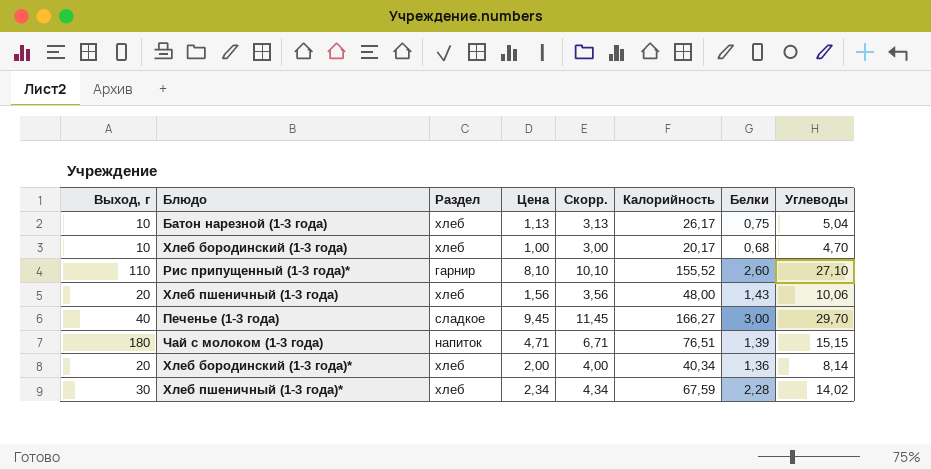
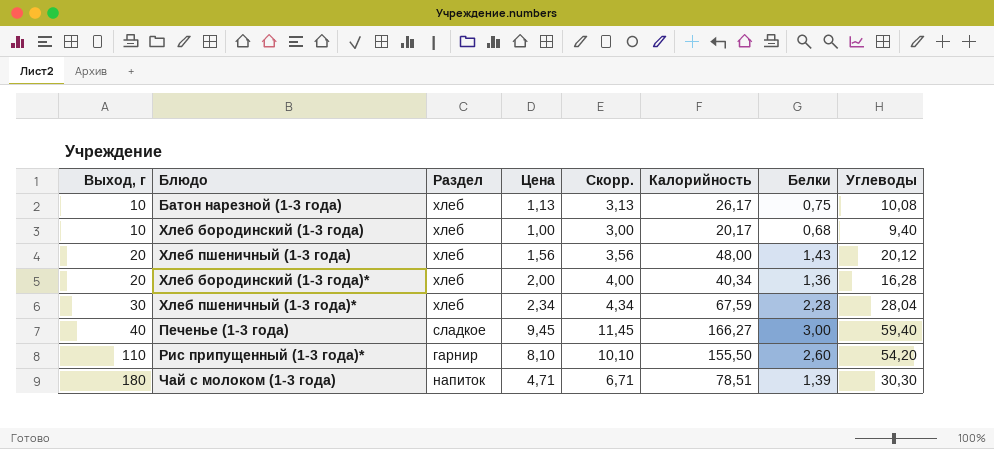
row order: none -> Выход, г ascending
Батон нарезной (1-3 года) | Углеводы: 5,04 -> 10,08
Хлеб бородинский (1-3 года) | Углеводы: 4,70 -> 9,40
Хлеб пшеничный (1-3 года) | Углеводы: 10,06 -> 20,12
Хлеб бородинский (1-3 года)* | Углеводы: 8,14 -> 16,28
Хлеб пшеничный (1-3 года)* | Углеводы: 14,02 -> 28,04
Печенье (1-3 года) | Углеводы: 29,70 -> 59,40
Рис припущенный (1-3 года)* | Калорийность: 155,52 -> 155,50
Рис припущенный (1-3 года)* | Углеводы: 27,10 -> 54,20
Чай с молоком (1-3 года) | Калорийность: 76,51 -> 78,51
Чай с молоком (1-3 года) | Углеводы: 15,15 -> 30,30

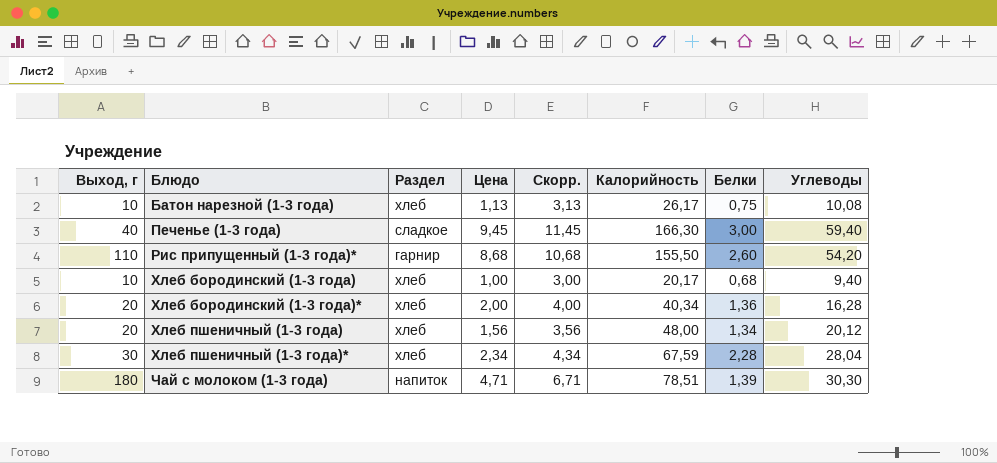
row order: Выход, г ascending -> Блюдо ascending
Печенье (1-3 года) | Калорийность: 166,27 -> 166,30
Рис припущенный (1-3 года)* | Цена: 8,10 -> 8,68
Рис припущенный (1-3 года)* | Скорр.: 10,10 -> 10,68
Хлеб пшеничный (1-3 года) | Белки: 1,43 -> 1,34

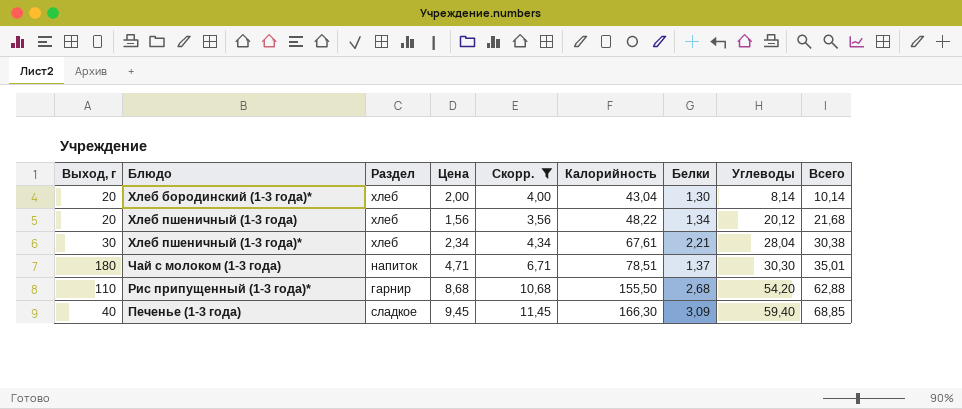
filter: none -> Скорр. >= 3,56
row order: Блюдо ascending -> Калорийность ascending
column Всего | formula: none -> [Цена] + [Углеводы]
Хлеб бородинский (1-3 года)* | Калорийность: 40,34 -> 43,04
Хлеб бородинский (1-3 года)* | Белки: 1,36 -> 1,30
Хлеб бородинский (1-3 года)* | Углеводы: 16,28 -> 8,14
Хлеб пшеничный (1-3 года) | Калорийность: 48,00 -> 48,22
Хлеб пшеничный (1-3 года)* | Калорийность: 67,59 -> 67,61
Хлеб пшеничный (1-3 года)* | Белки: 2,28 -> 2,21
Чай с молоком (1-3 года) | Белки: 1,39 -> 1,37
Рис припущенный (1-3 года)* | Белки: 2,60 -> 2,68
Печенье (1-3 года) | Белки: 3,00 -> 3,09

